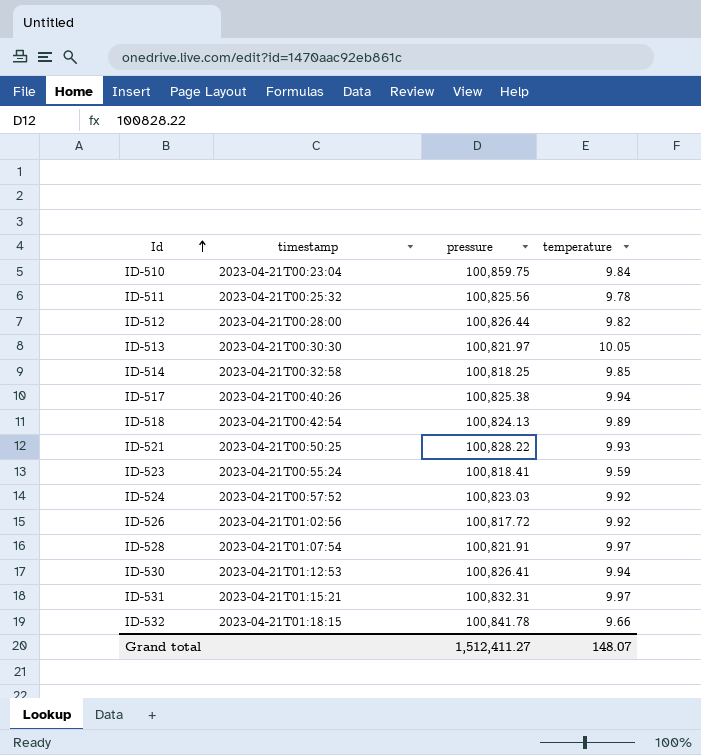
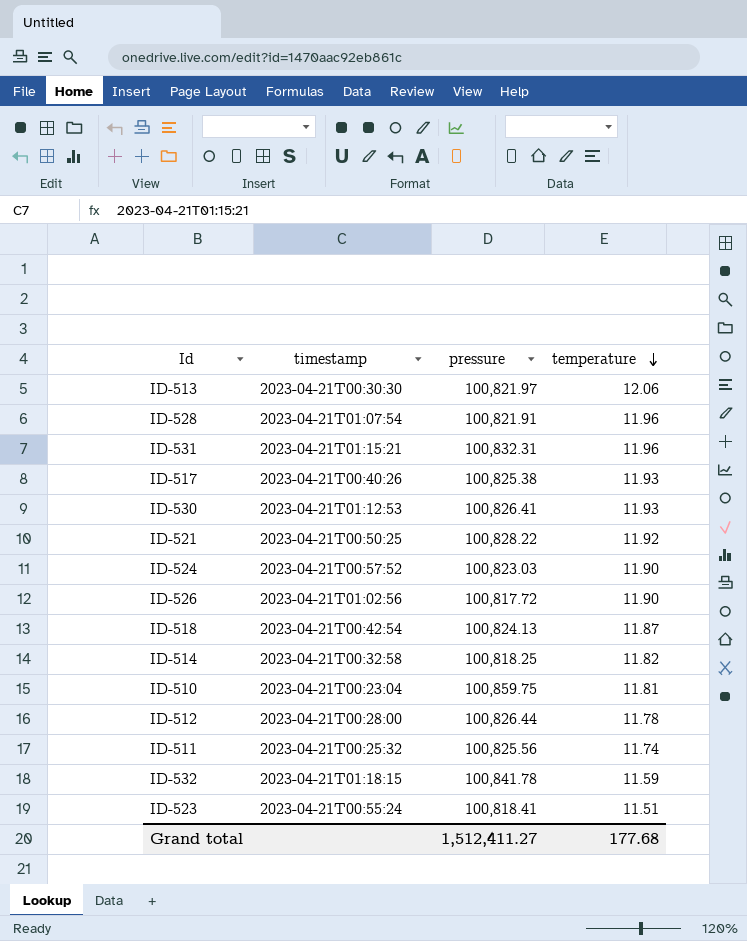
row order: Id ascending -> temperature descending
ID-513 | temperature: 10.05 -> 12.06
ID-528 | temperature: 9.97 -> 11.96
ID-531 | temperature: 9.97 -> 11.96
ID-517 | temperature: 9.94 -> 11.93
ID-530 | temperature: 9.94 -> 11.93
ID-521 | temperature: 9.93 -> 11.92
ID-524 | temperature: 9.92 -> 11.90
ID-526 | temperature: 9.92 -> 11.90
ID-518 | temperature: 9.89 -> 11.87
ID-514 | temperature: 9.85 -> 11.82
ID-510 | temperature: 9.84 -> 11.81
ID-512 | temperature: 9.82 -> 11.78
ID-511 | temperature: 9.78 -> 11.74
ID-532 | temperature: 9.66 -> 11.59
ID-523 | temperature: 9.59 -> 11.51
Grand total | temperature: 148.07 -> 177.68

